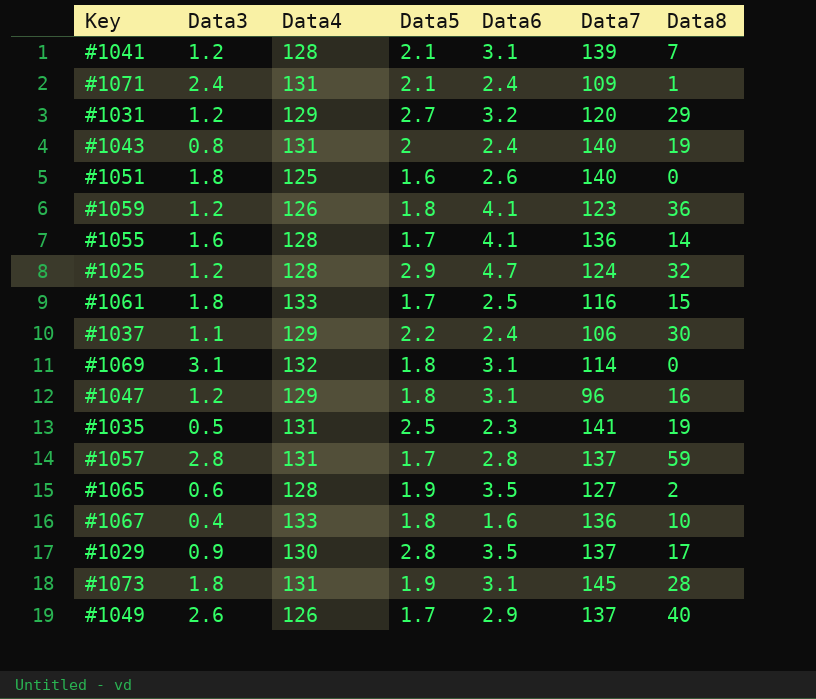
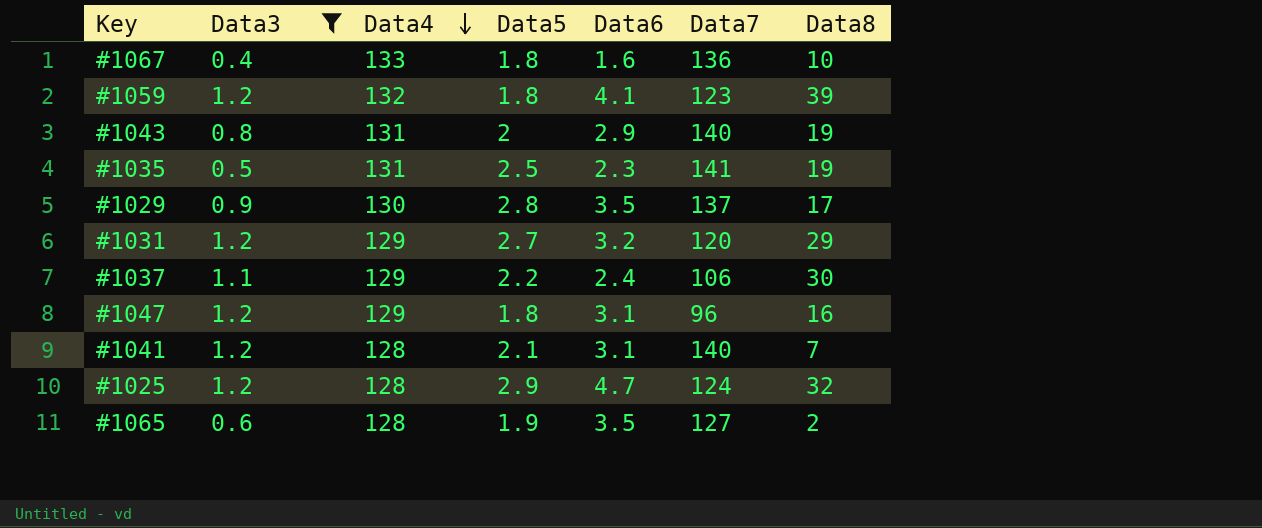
filter: none -> Data3 <= 1.2
row order: none -> Data4 descending
#1059 | Data4: 126 -> 132
#1059 | Data8: 36 -> 39
#1043 | Data6: 2.4 -> 2.9
#1041 | Data7: 139 -> 140

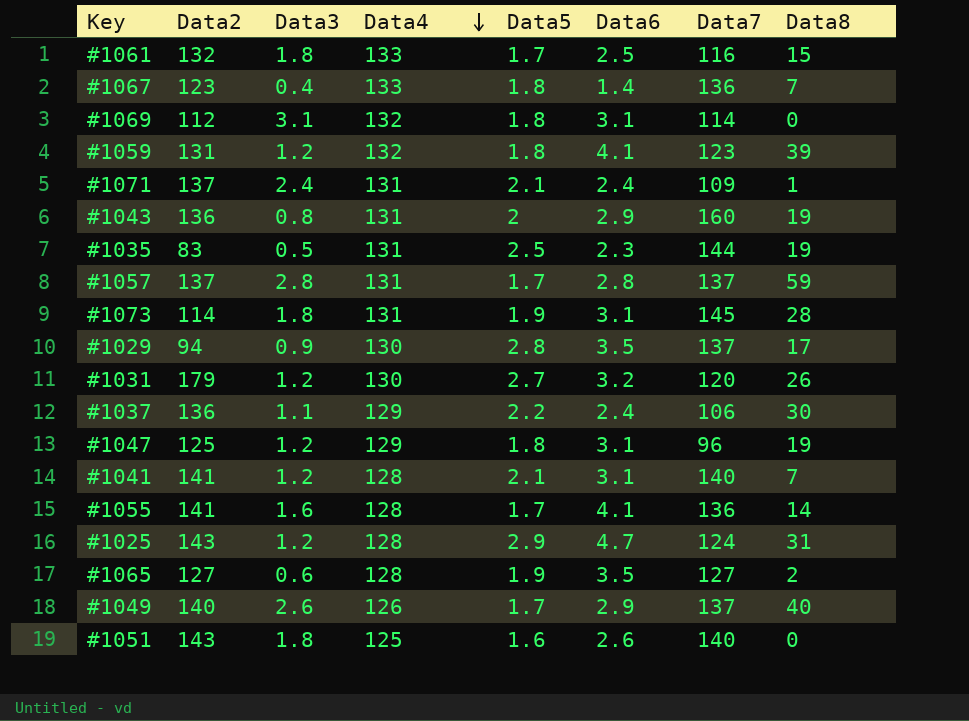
filter: Data3 <= 1.2 -> none
column Data2 | position: none -> 2
#1067 | Data6: 1.6 -> 1.4
#1067 | Data8: 10 -> 7
#1043 | Data7: 140 -> 160
#1035 | Data7: 141 -> 144
#1031 | Data4: 129 -> 130
#1031 | Data8: 29 -> 26
#1047 | Data8: 16 -> 19
#1025 | Data8: 32 -> 31

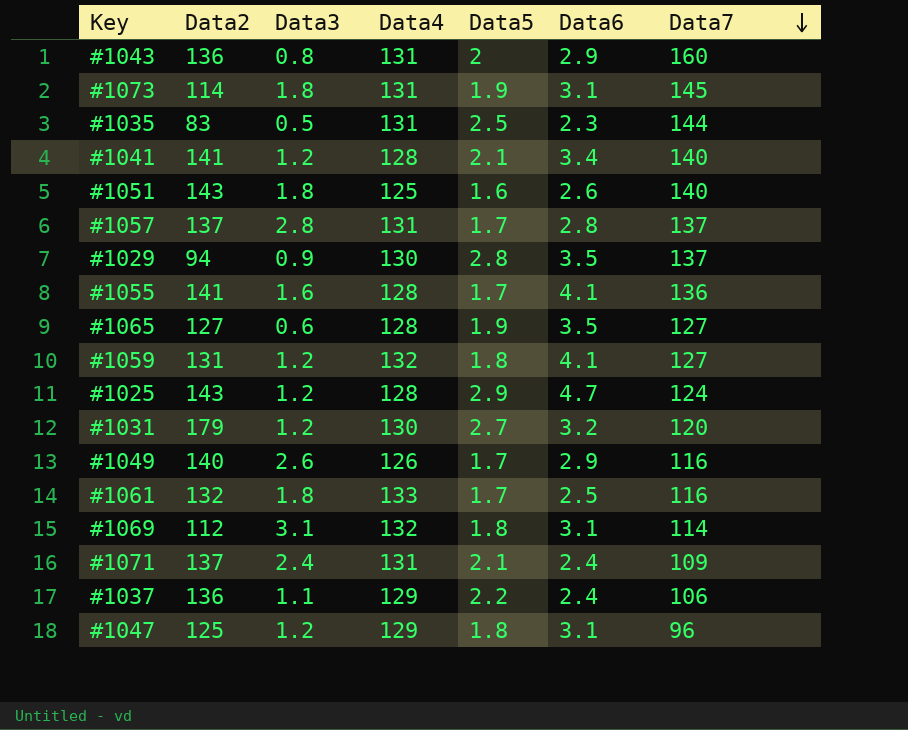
row order: Data4 descending -> Data7 descending
column Data8 | position: 8 -> none
row #1067: 123 | 0.4 | 133 | 1.8 | 1.4 | 136 | 7 -> none
#1041 | Data6: 3.1 -> 3.4
#1059 | Data7: 123 -> 127
#1049 | Data7: 137 -> 116

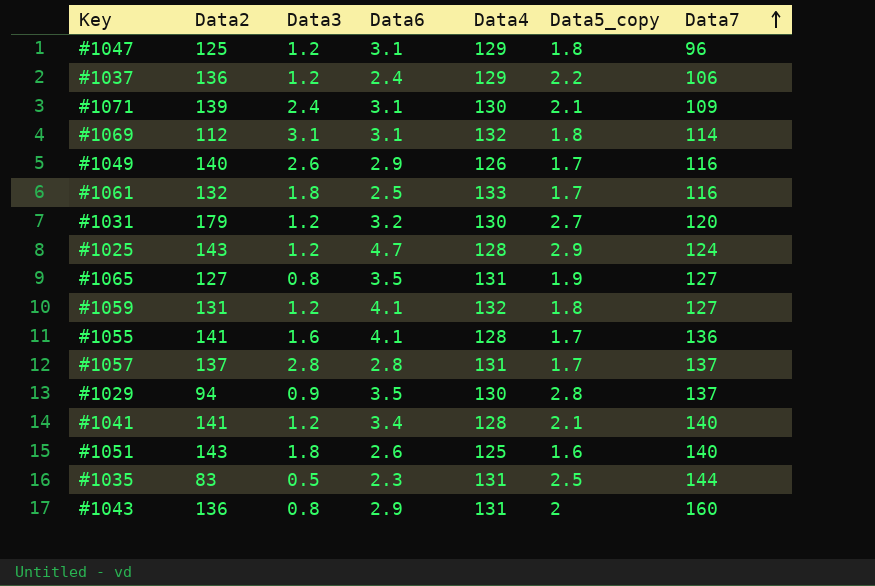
row order: Data7 descending -> Data7 ascending
column Data6 | position: 6 -> 4
column name: Data5 -> Data5_copy
row #1073: 114 | 1.8 | 131 | 1.9 | 3.1 | 145 -> none
#1037 | Data3: 1.1 -> 1.2
#1071 | Data2: 137 -> 139
#1071 | Data6: 2.4 -> 3.1
#1071 | Data4: 131 -> 130
#1065 | Data3: 0.6 -> 0.8
#1065 | Data4: 128 -> 131

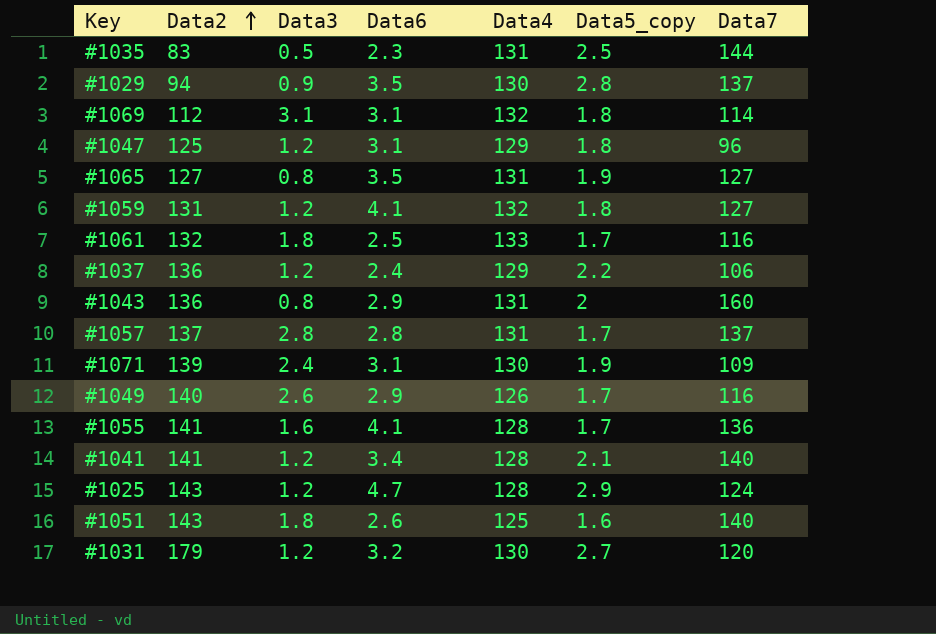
row order: Data7 ascending -> Data2 ascending
#1071 | Data5_copy: 2.1 -> 1.9

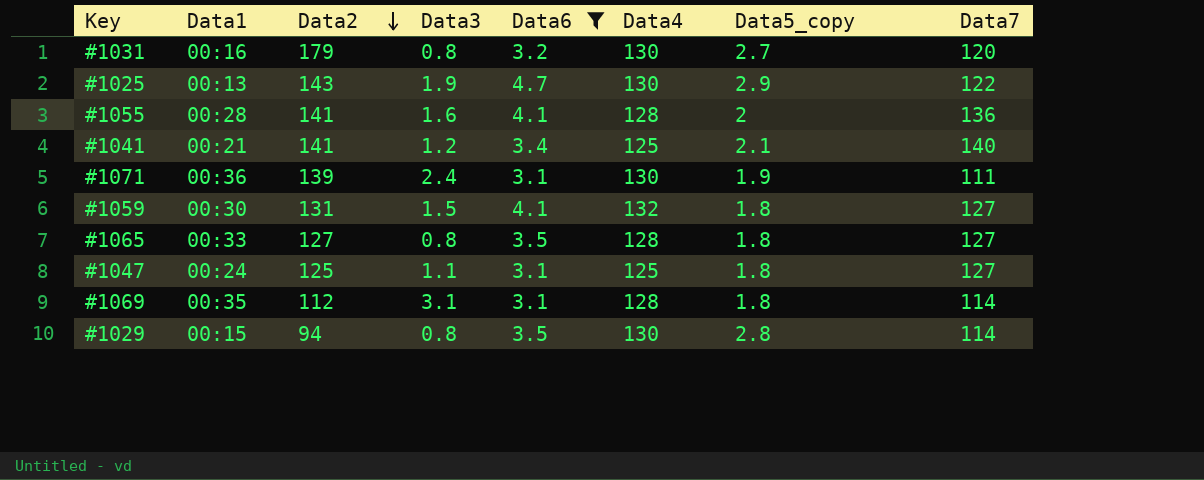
filter: none -> Data6 >= 3.1
row order: Data2 ascending -> Data2 descending
column Data1 | position: none -> 2
#1031 | Data3: 1.2 -> 0.8
#1025 | Data3: 1.2 -> 1.9
#1025 | Data4: 128 -> 130
#1025 | Data7: 124 -> 122
#1055 | Data5_copy: 1.7 -> 2
#1041 | Data4: 128 -> 125
#1071 | Data7: 109 -> 111
#1059 | Data3: 1.2 -> 1.5
#1065 | Data4: 131 -> 128
#1065 | Data5_copy: 1.9 -> 1.8
#1047 | Data3: 1.2 -> 1.1
#1047 | Data4: 129 -> 125
#1047 | Data7: 96 -> 127
#1069 | Data4: 132 -> 128
#1029 | Data3: 0.9 -> 0.8
#1029 | Data7: 137 -> 114

